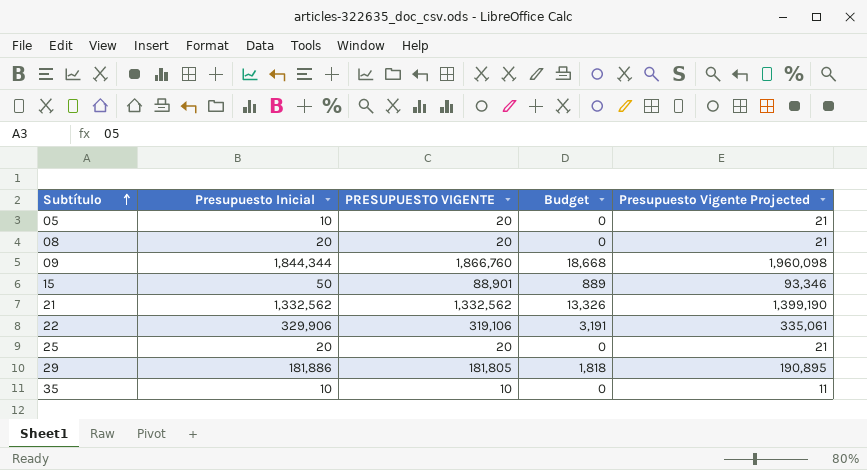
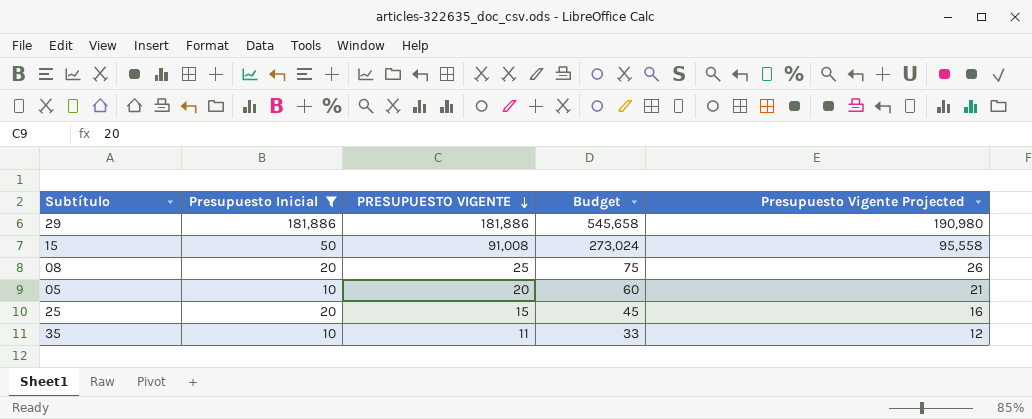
filter: none -> Presupuesto Inicial <= 181,886
row order: Subtítulo ascending -> PRESUPUESTO VIGENTE descending
column Budget | formula: [PRESUPUESTO VIGENTE] * 0.01 -> [PRESUPUESTO VIGENTE] * 3
29 | PRESUPUESTO VIGENTE: 181,805 -> 181,886
29 | Presupuesto Vigente Projected: 190,895 -> 190,980
15 | PRESUPUESTO VIGENTE: 88,901 -> 91,008
15 | Presupuesto Vigente Projected: 93,346 -> 95,558
08 | PRESUPUESTO VIGENTE: 20 -> 25
08 | Presupuesto Vigente Projected: 21 -> 26
25 | PRESUPUESTO VIGENTE: 20 -> 15
25 | Presupuesto Vigente Projected: 21 -> 16
35 | PRESUPUESTO VIGENTE: 10 -> 11
35 | Presupuesto Vigente Projected: 11 -> 12

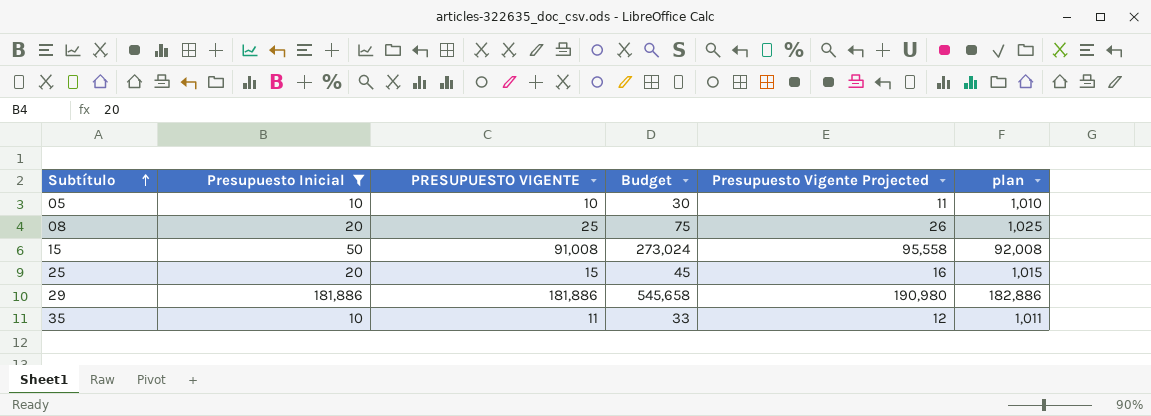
row order: PRESUPUESTO VIGENTE descending -> Subtítulo ascending
column plan | formula: none -> [PRESUPUESTO VIGENTE] + 1000
05 | PRESUPUESTO VIGENTE: 20 -> 10
05 | Budget: 60 -> 30
05 | Presupuesto Vigente Projected: 21 -> 11

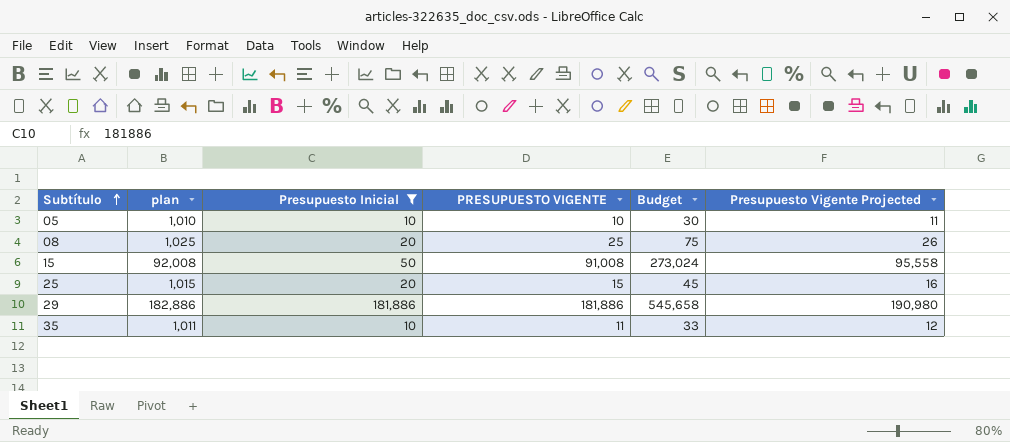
column plan | position: 6 -> 2

